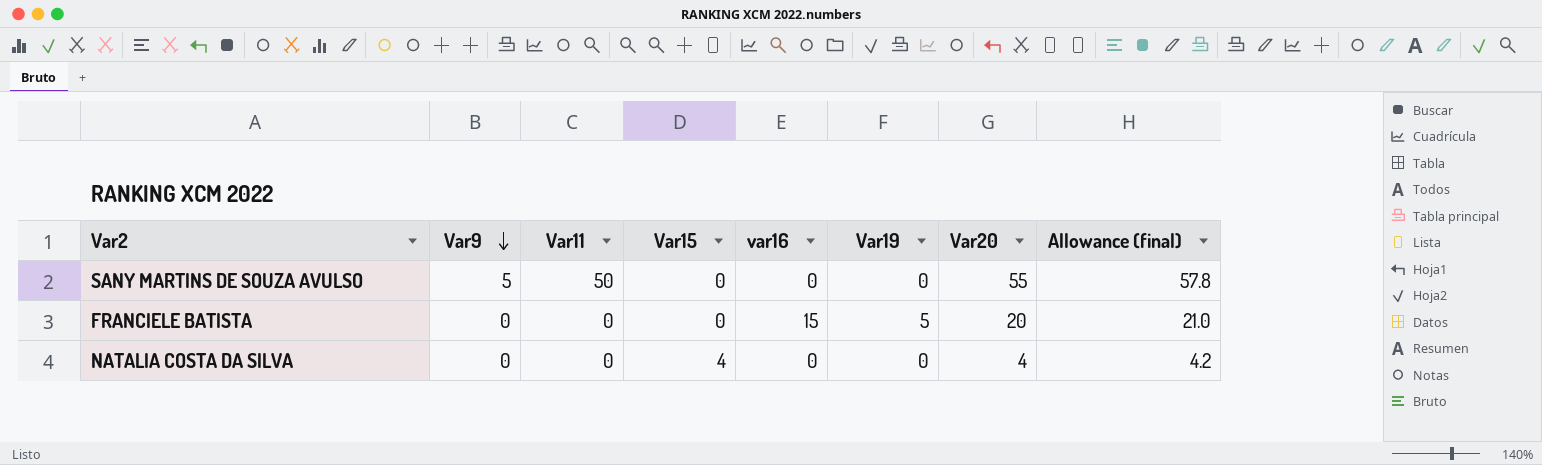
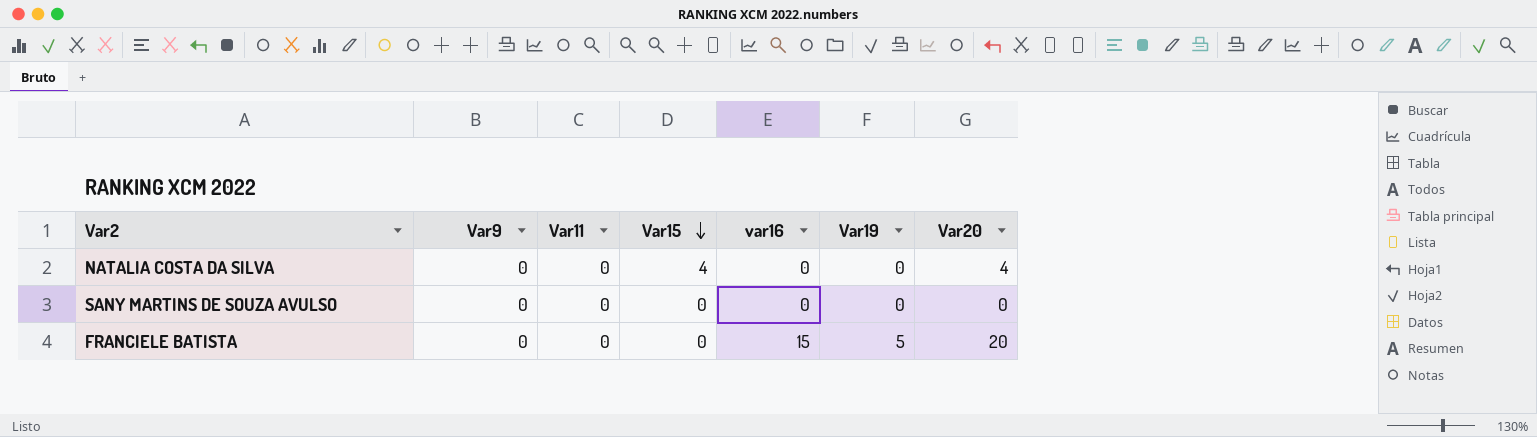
row order: Var9 descending -> Var15 descending
column Allowance (final) | formula: [Var20] * 1.05 -> none
SANY MARTINS DE SOUZA AVULSO | Var9: 5 -> 0
SANY MARTINS DE SOUZA AVULSO | Var11: 50 -> 0
SANY MARTINS DE SOUZA AVULSO | Var20: 55 -> 0

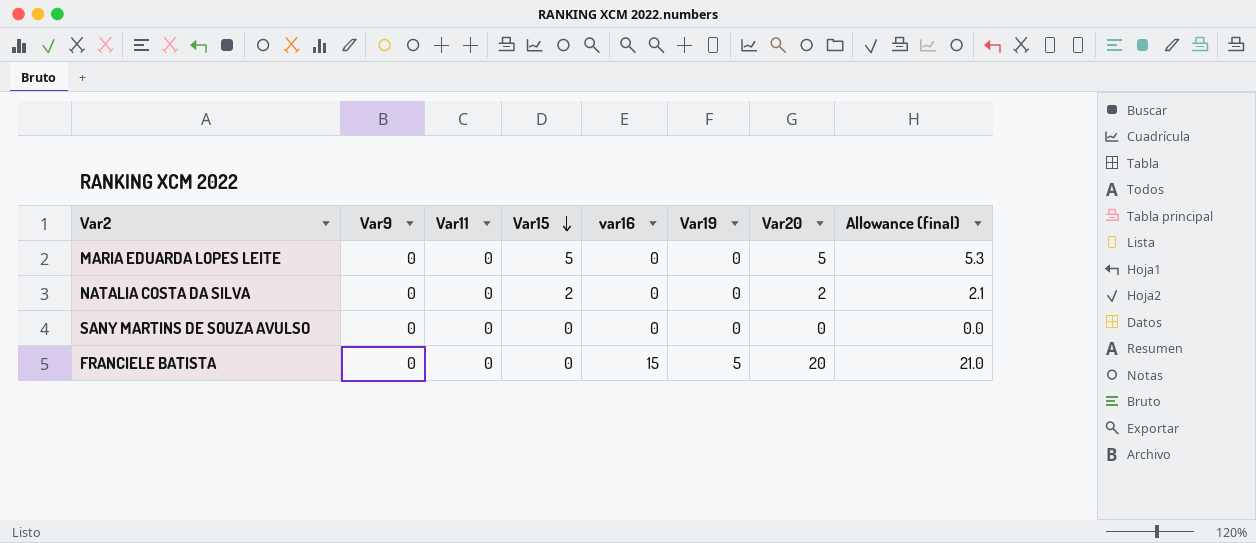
column Allowance (final) | formula: none -> [Var20] * 1.05
row MARIA EDUARDA LOPES LEITE: none -> 0 | 0 | 5 | 0 | 0 | 5 | 5.3
NATALIA COSTA DA SILVA | Var15: 4 -> 2
NATALIA COSTA DA SILVA | Var20: 4 -> 2

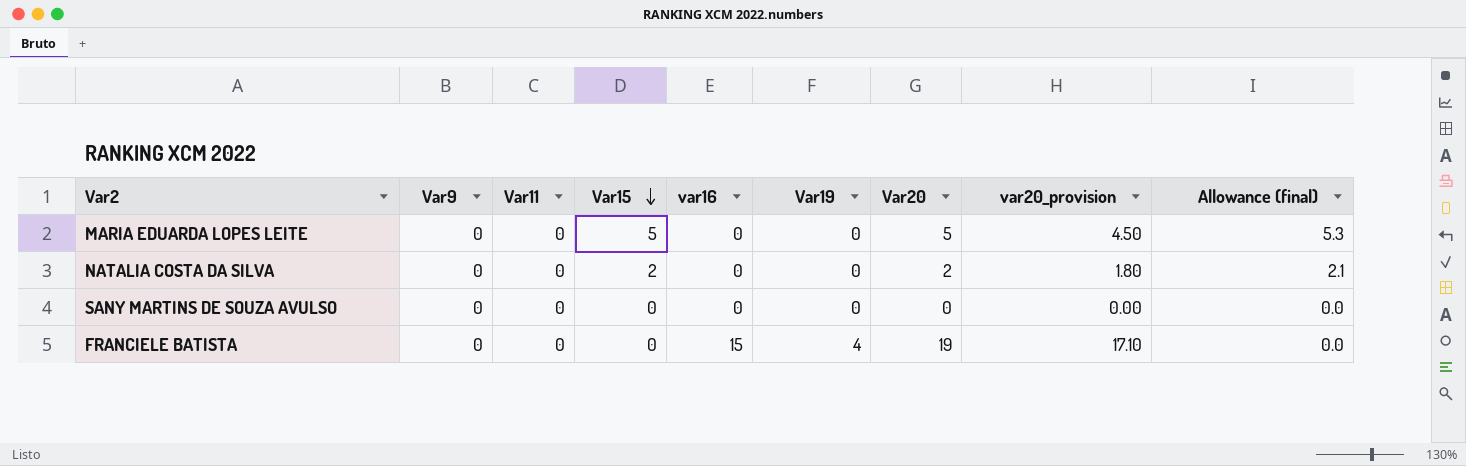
column var20_provision | formula: none -> [Var20] * 0.9
column Allowance (final) | formula: [Var20] * 1.05 -> [Var15] * 1.05
FRANCIELE BATISTA | Var19: 5 -> 4
FRANCIELE BATISTA | Var20: 20 -> 19

